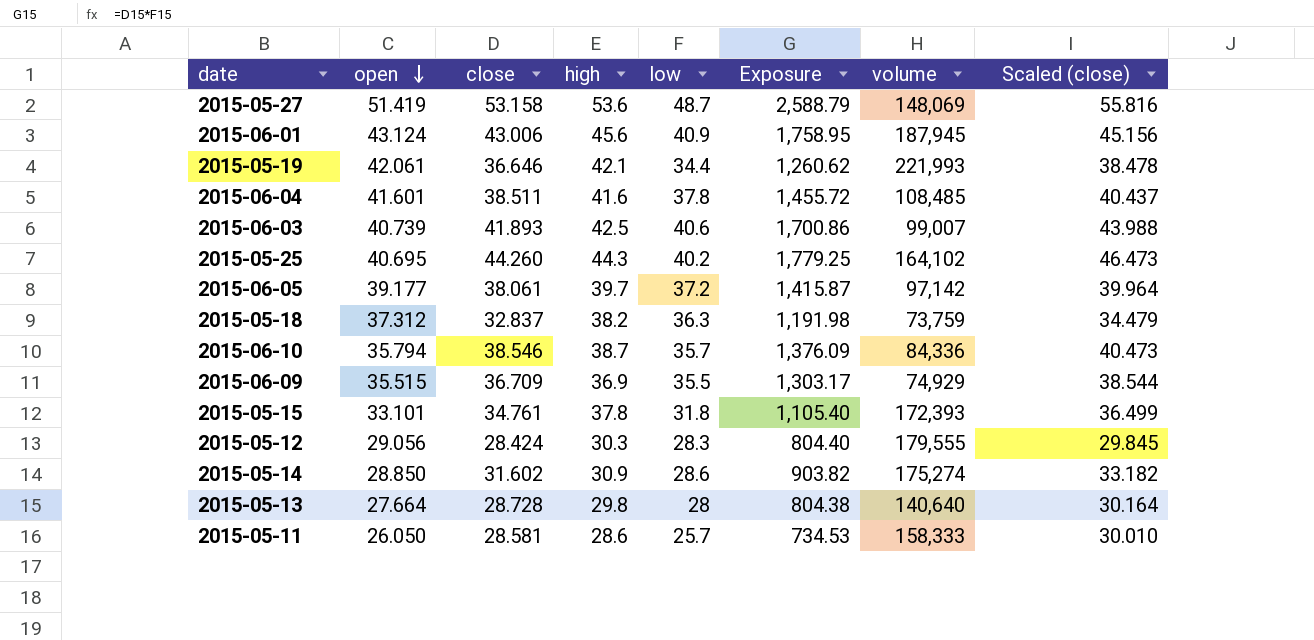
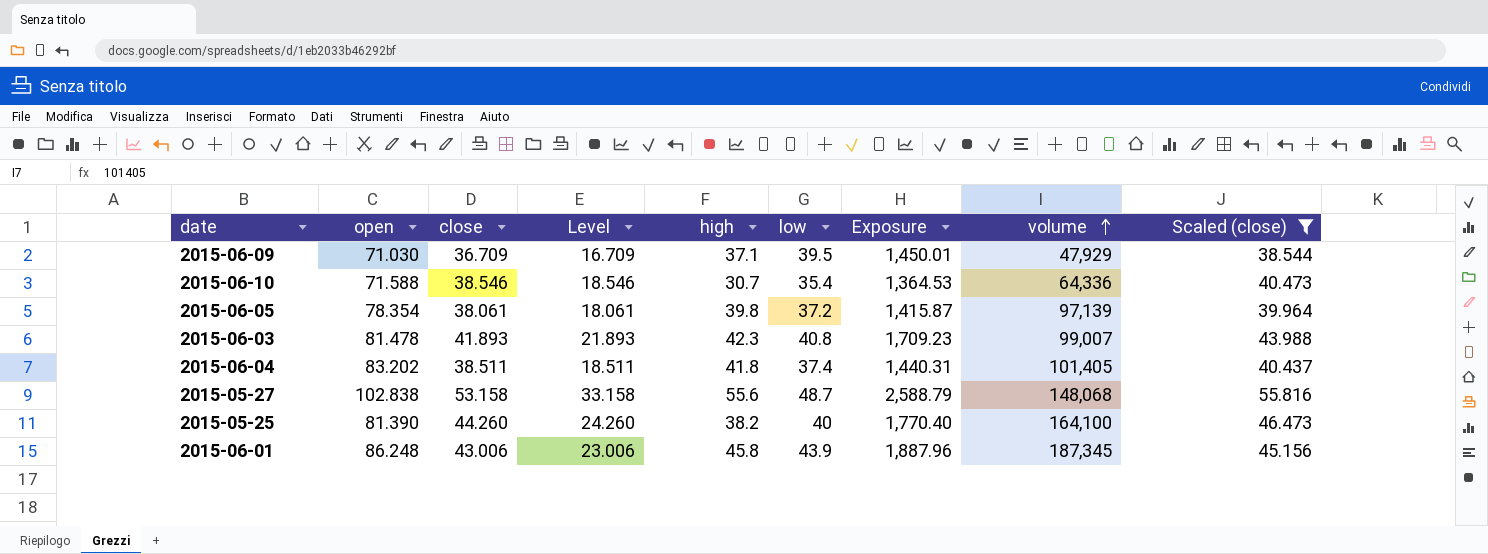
filter: none -> Scaled (close) >= 38.544
row order: open descending -> volume ascending
column Level | formula: none -> [close] - 20
2015-06-09 | open: 35.515 -> 71.030
2015-06-09 | high: 36.9 -> 37.1
2015-06-09 | low: 35.5 -> 39.5
2015-06-09 | Exposure: 1,303.17 -> 1,450.01
2015-06-09 | volume: 74,929 -> 47,929
2015-06-10 | open: 35.794 -> 71.588
2015-06-10 | high: 38.7 -> 30.7
2015-06-10 | low: 35.7 -> 35.4
2015-06-10 | Exposure: 1,376.09 -> 1,364.53
2015-06-10 | volume: 84,336 -> 64,336
2015-06-05 | open: 39.177 -> 78.354
2015-06-05 | high: 39.7 -> 39.8
2015-06-05 | volume: 97,142 -> 97,139
2015-06-03 | open: 40.739 -> 81.478
2015-06-03 | high: 42.5 -> 42.3
2015-06-03 | low: 40.6 -> 40.8
2015-06-03 | Exposure: 1,700.86 -> 1,709.23
2015-06-04 | open: 41.601 -> 83.202
2015-06-04 | high: 41.6 -> 41.8
2015-06-04 | low: 37.8 -> 37.4
2015-06-04 | Exposure: 1,455.72 -> 1,440.31
2015-06-04 | volume: 108,485 -> 101,405
2015-05-27 | open: 51.419 -> 102.838
2015-05-27 | high: 53.6 -> 55.6
2015-05-27 | volume: 148,069 -> 148,068
2015-05-25 | open: 40.695 -> 81.390
2015-05-25 | high: 44.3 -> 38.2
2015-05-25 | low: 40.2 -> 40
2015-05-25 | Exposure: 1,779.25 -> 1,770.40
2015-05-25 | volume: 164,102 -> 164,100
2015-06-01 | open: 43.124 -> 86.248
2015-06-01 | high: 45.6 -> 45.8
2015-06-01 | low: 40.9 -> 43.9
2015-06-01 | Exposure: 1,758.95 -> 1,887.96
2015-06-01 | volume: 187,945 -> 187,345

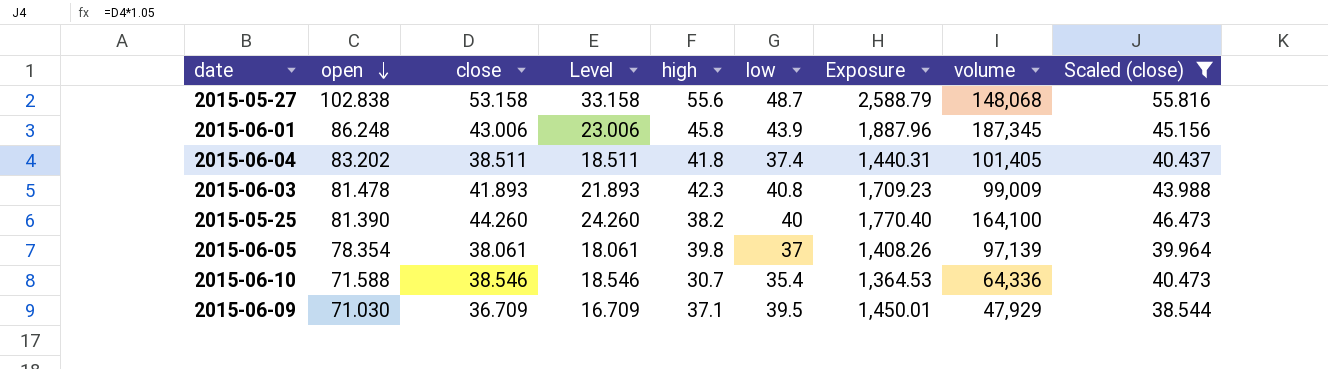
row order: volume ascending -> open descending
2015-06-03 | volume: 99,007 -> 99,009
2015-06-05 | low: 37.2 -> 37
2015-06-05 | Exposure: 1,415.87 -> 1,408.26

